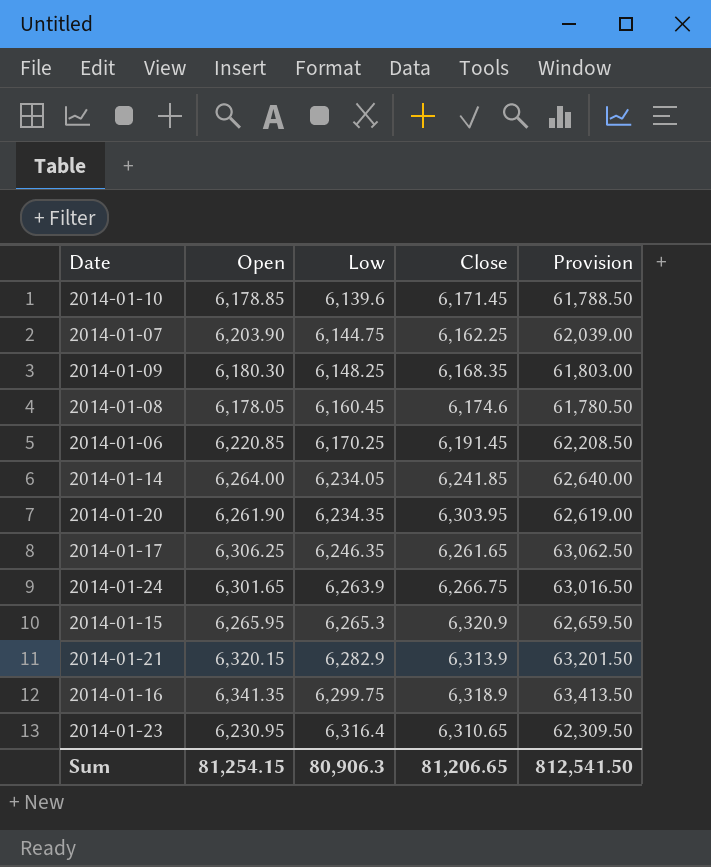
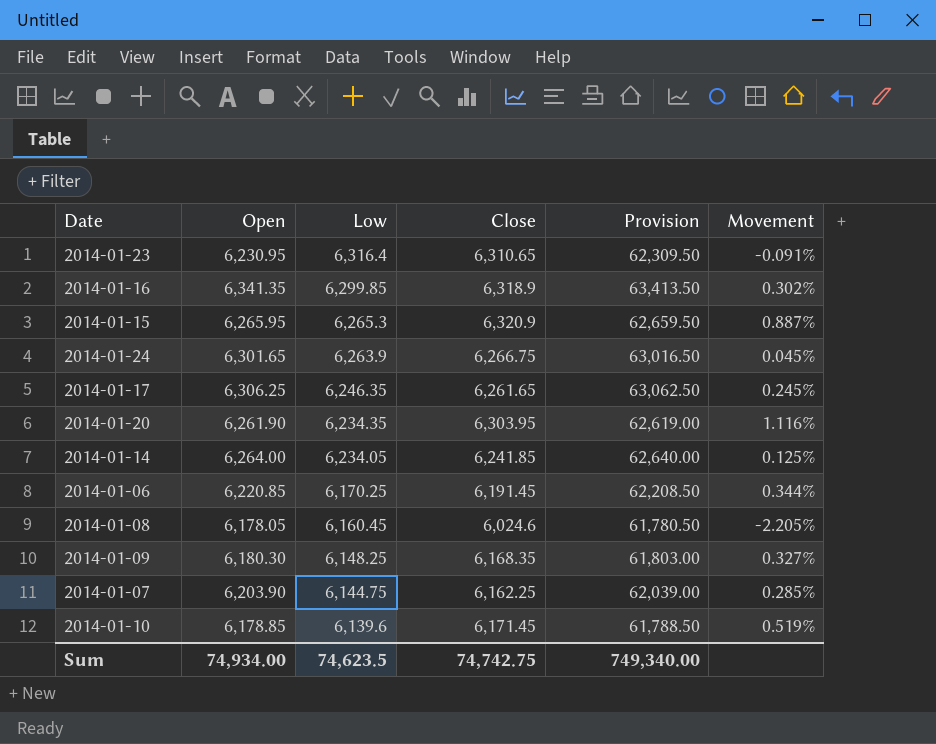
row order: Low ascending -> Low descending
column Movement | formula: none -> ([Close] - [Low]) / [Low]
row 2014-01-21: 6,320.15 | 6,282.9 | 6,313.9 | 63,201.50 -> none
2014-01-16 | Low: 6,299.75 -> 6,299.85
2014-01-08 | Close: 6,174.6 -> 6,024.6
Sum | Open: 81,254.15 -> 74,934.00
Sum | Low: 80,906.3 -> 74,623.5
Sum | Close: 81,206.65 -> 74,742.75
Sum | Provision: 812,541.50 -> 749,340.00

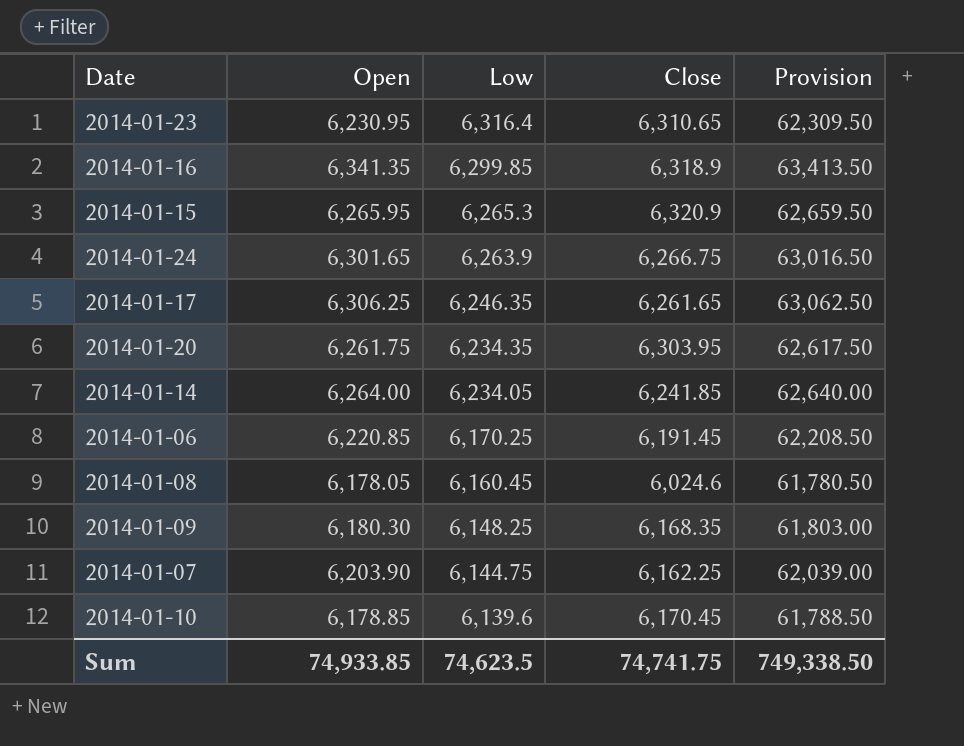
column Movement | formula: ([Close] - [Low]) / [Low] -> none
2014-01-20 | Open: 6,261.90 -> 6,261.75
2014-01-20 | Provision: 62,619.00 -> 62,617.50
2014-01-10 | Close: 6,171.45 -> 6,170.45
Sum | Open: 74,934.00 -> 74,933.85
Sum | Close: 74,742.75 -> 74,741.75
Sum | Provision: 749,340.00 -> 749,338.50

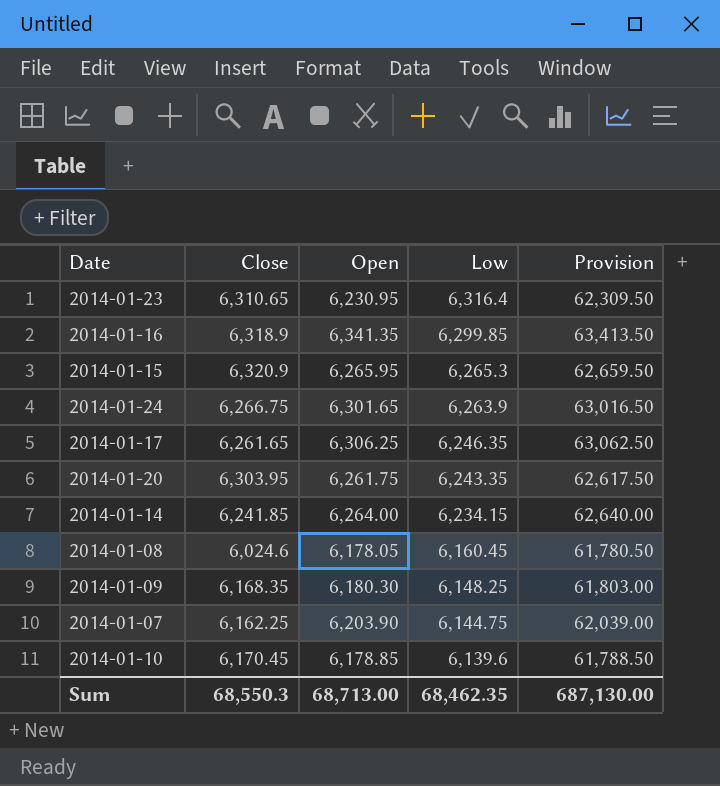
column Close | position: 4 -> 2
row 2014-01-06: 6,220.85 | 6,170.25 | 6,191.45 | 62,208.50 -> none
2014-01-20 | Low: 6,234.35 -> 6,243.35
2014-01-14 | Low: 6,234.05 -> 6,234.15
Sum | Close: 74,741.75 -> 68,550.3
Sum | Open: 74,933.85 -> 68,713.00
Sum | Low: 74,623.5 -> 68,462.35
Sum | Provision: 749,338.50 -> 687,130.00

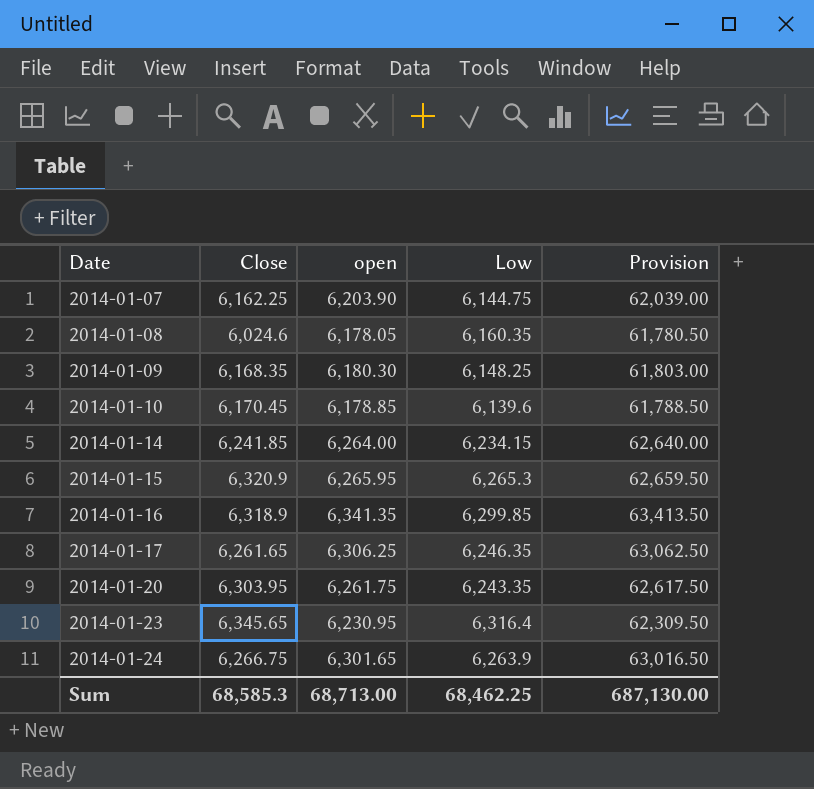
row order: Low descending -> Date ascending
column name: Open -> open
2014-01-08 | Low: 6,160.45 -> 6,160.35
2014-01-23 | Close: 6,310.65 -> 6,345.65
Sum | Close: 68,550.3 -> 68,585.3
Sum | Low: 68,462.35 -> 68,462.25

